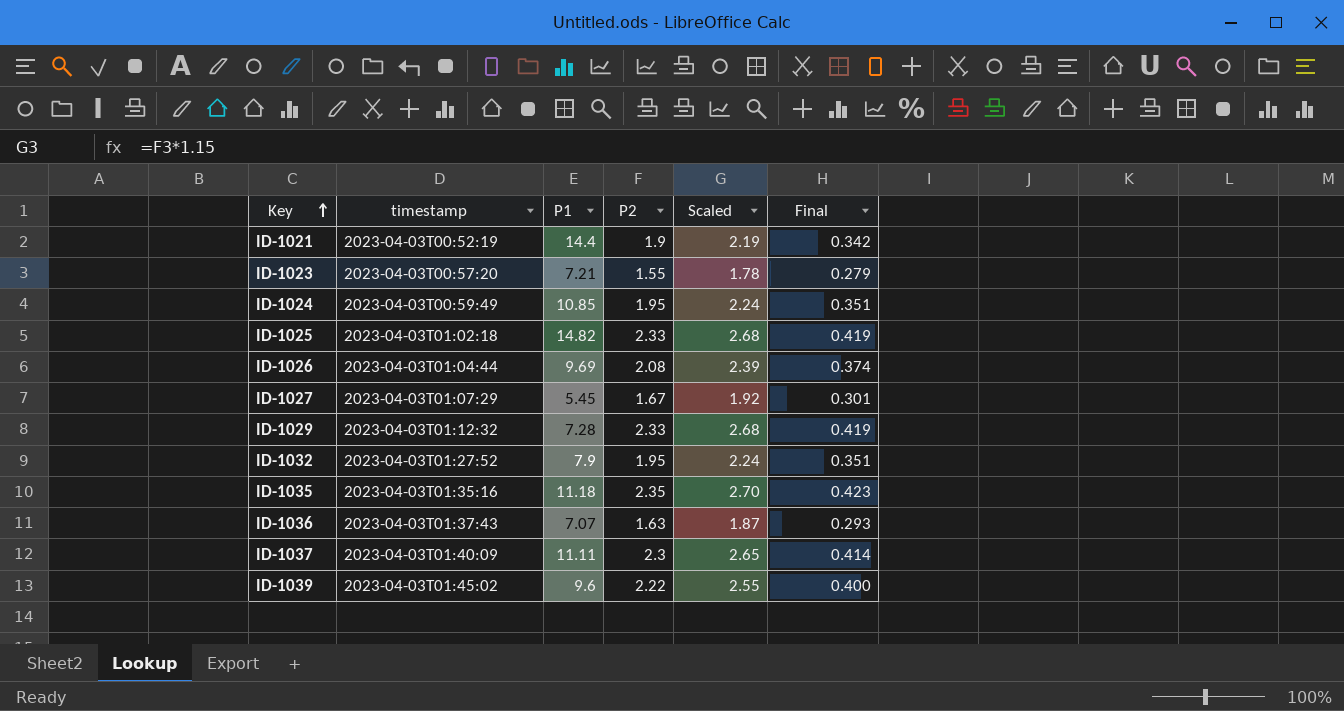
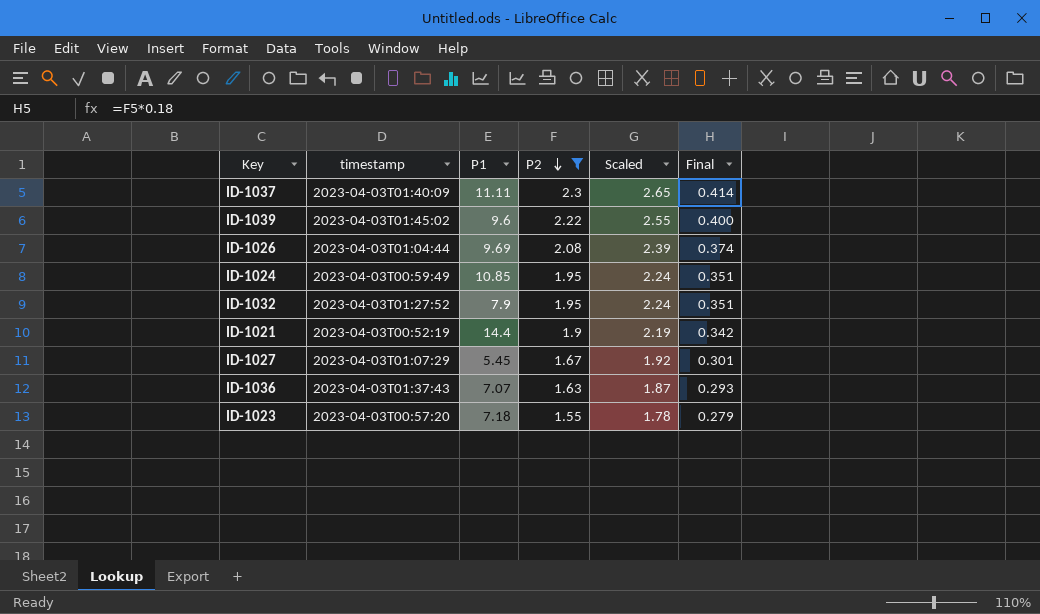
filter: none -> P2 <= 2.3
row order: Key ascending -> P2 descending
ID-1023 | P1: 7.21 -> 7.18

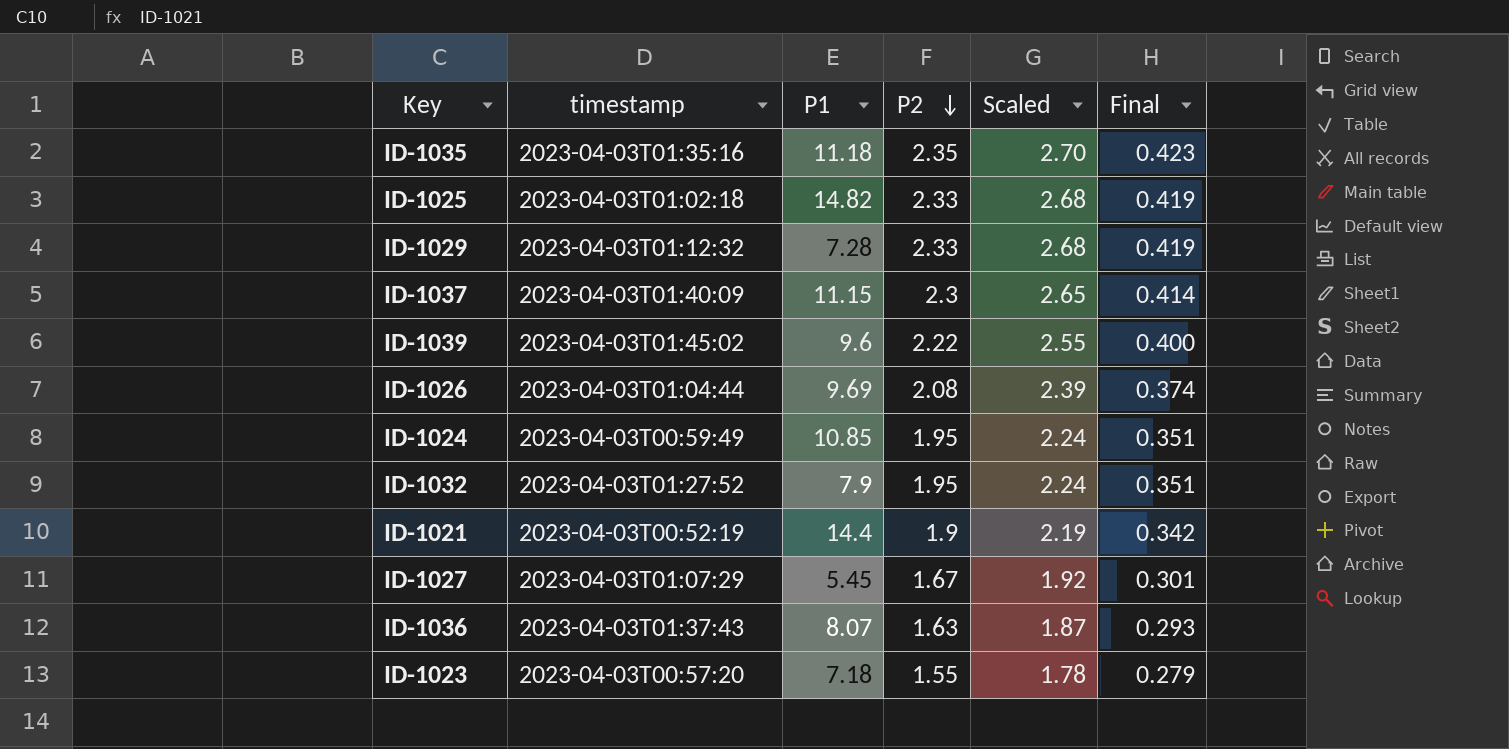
filter: P2 <= 2.3 -> none
ID-1037 | P1: 11.11 -> 11.15
ID-1036 | P1: 7.07 -> 8.07

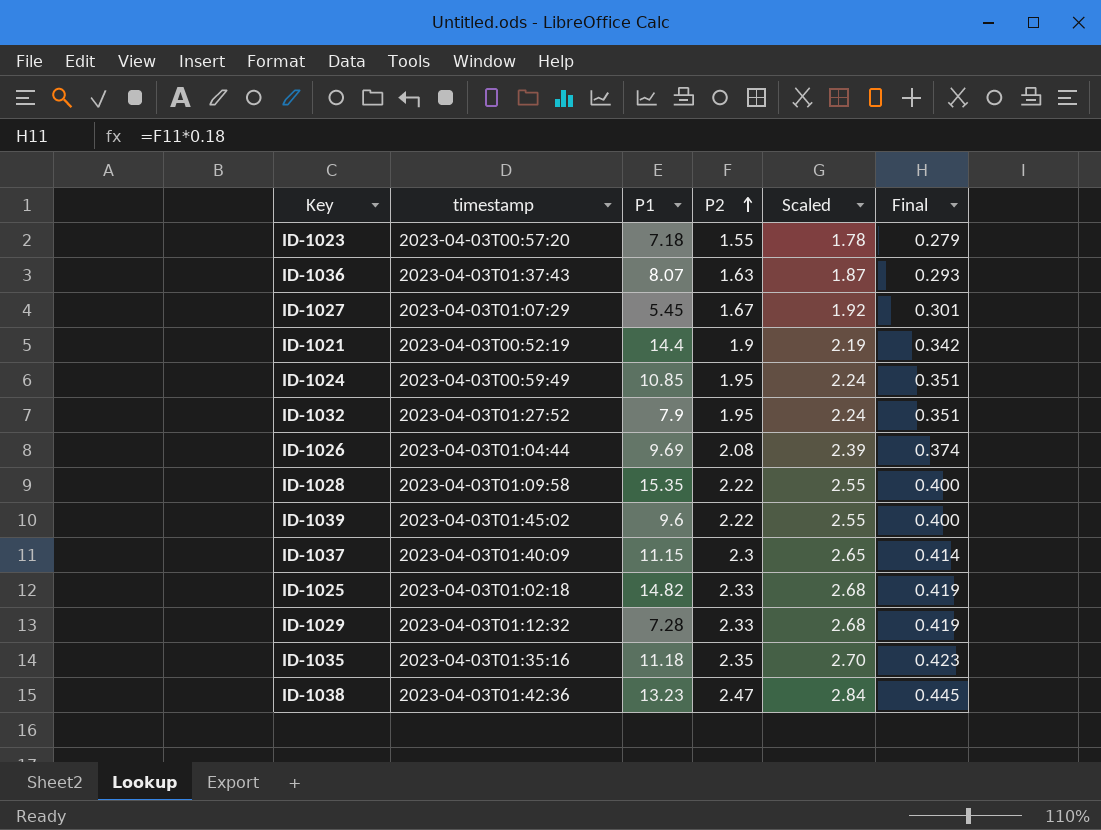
row order: P2 descending -> P2 ascending
row ID-1028: none -> 2023-04-03T01:09:58 | 15.35 | 2.22 | 2.55 | 0.400
row ID-1038: none -> 2023-04-03T01:42:36 | 13.23 | 2.47 | 2.84 | 0.445

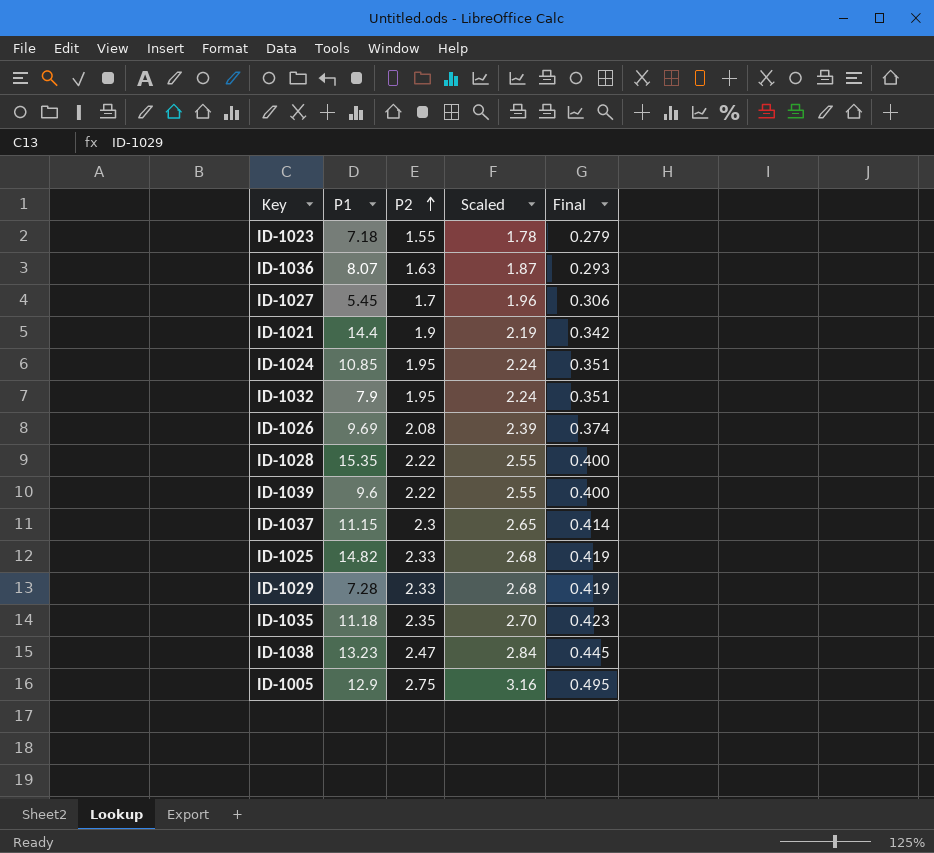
column timestamp | position: 2 -> none
ID-1027 | P2: 1.67 -> 1.7
ID-1027 | Scaled: 1.92 -> 1.96
ID-1027 | Final: 0.301 -> 0.306
row ID-1005: none -> 12.9 | 2.75 | 3.16 | 0.495

